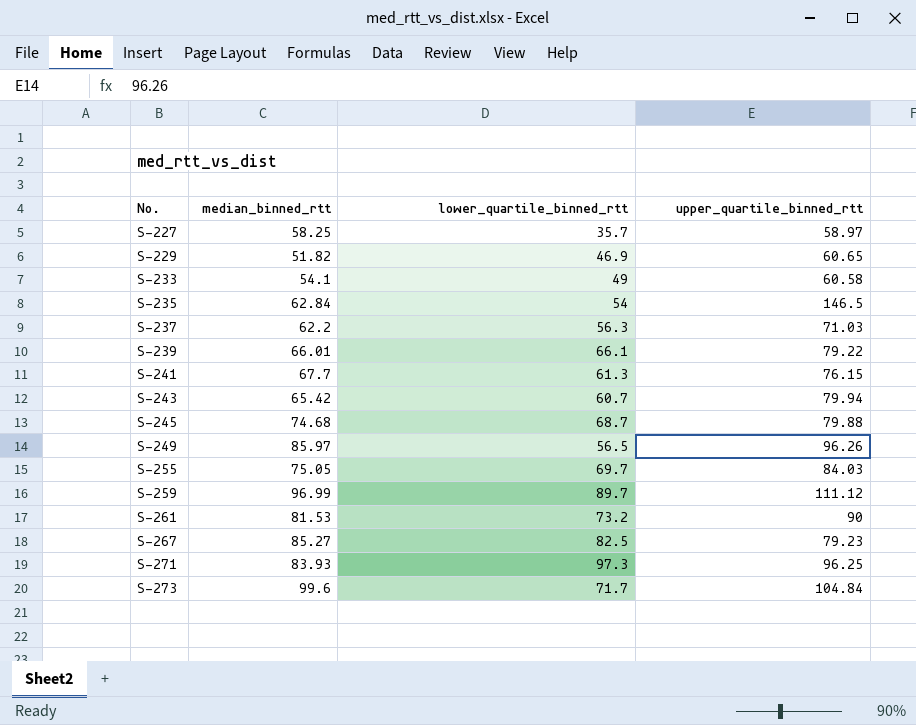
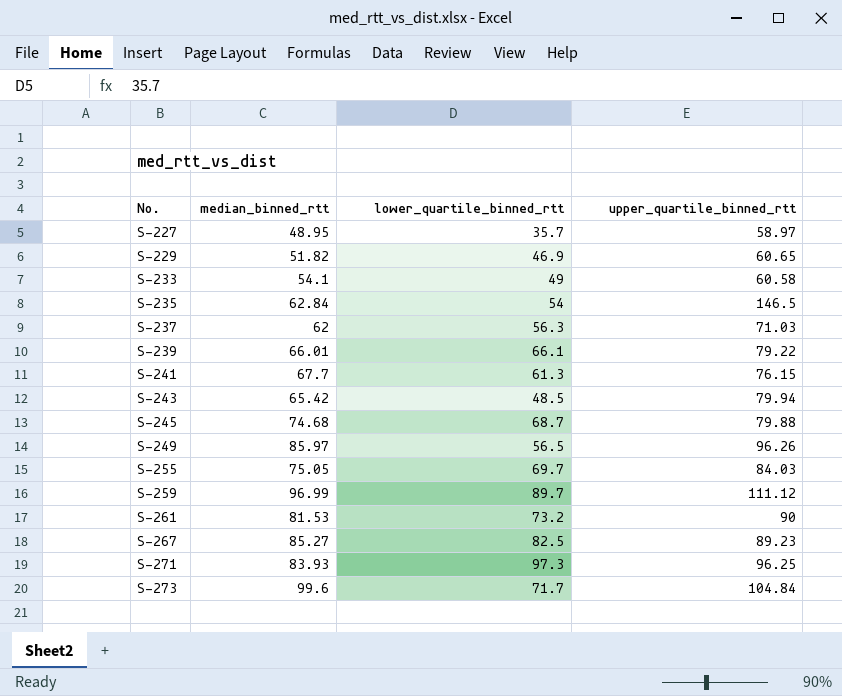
S-227 | median_binned_rtt: 58.25 -> 48.95
S-237 | median_binned_rtt: 62.2 -> 62
S-243 | lower_quartile_binned_rtt: 60.7 -> 48.5
S-267 | upper_quartile_binned_rtt: 79.23 -> 89.23

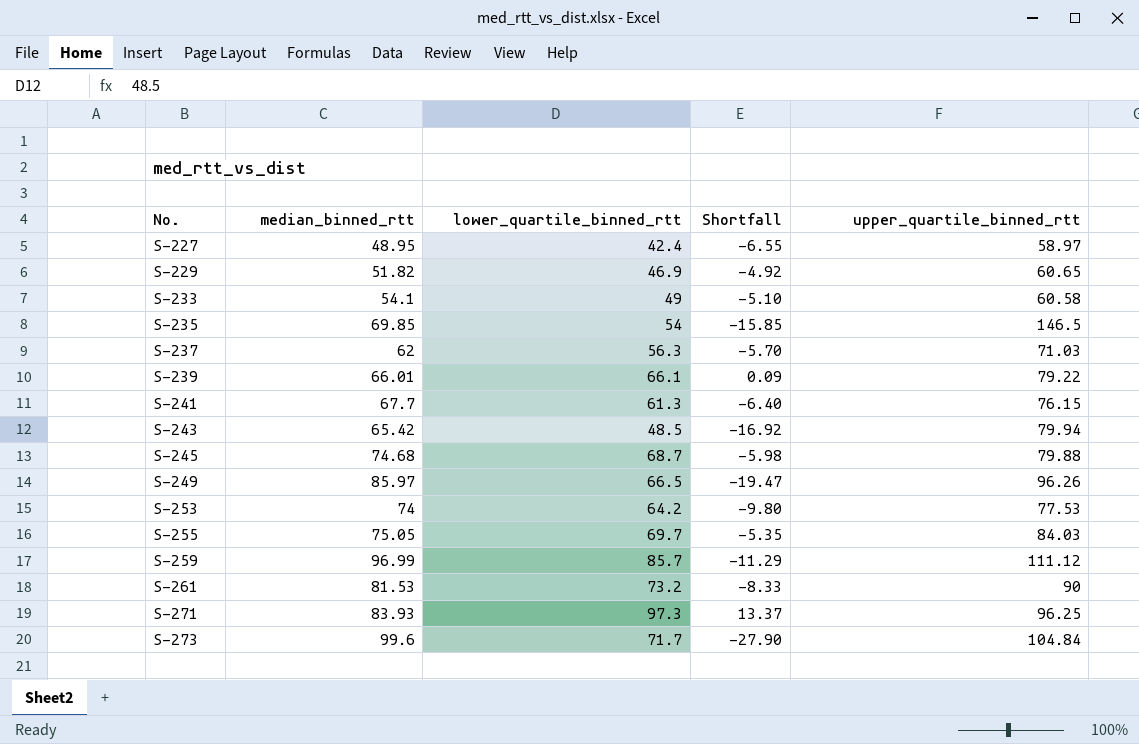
column Shortfall | formula: none -> [lower_quartile_binned_rtt] - [median_binned_rtt]
row S-267: 85.27 | 82.5 | 89.23 -> none
S-227 | lower_quartile_binned_rtt: 35.7 -> 42.4
S-235 | median_binned_rtt: 62.84 -> 69.85
S-249 | lower_quartile_binned_rtt: 56.5 -> 66.5
row S-253: none -> 74 | 64.2 | -9.80 | 77.53
S-259 | lower_quartile_binned_rtt: 89.7 -> 85.7

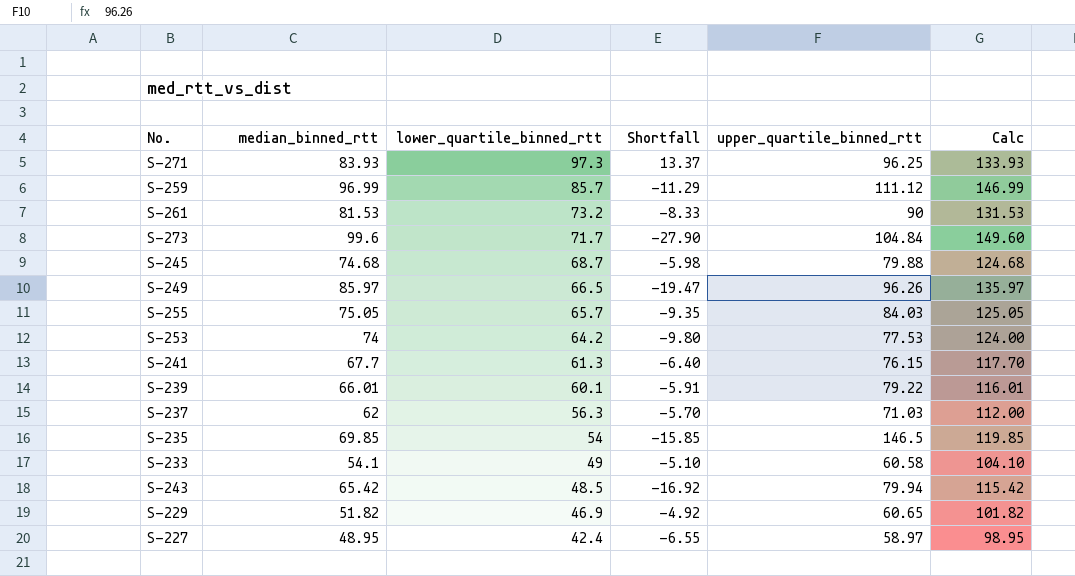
row order: No. ascending -> lower_quartile_binned_rtt descending
column Calc | formula: none -> [median_binned_rtt] + 50
S-255 | lower_quartile_binned_rtt: 69.7 -> 65.7
S-255 | Shortfall: -5.35 -> -9.35
S-239 | lower_quartile_binned_rtt: 66.1 -> 60.1
S-239 | Shortfall: 0.09 -> -5.91

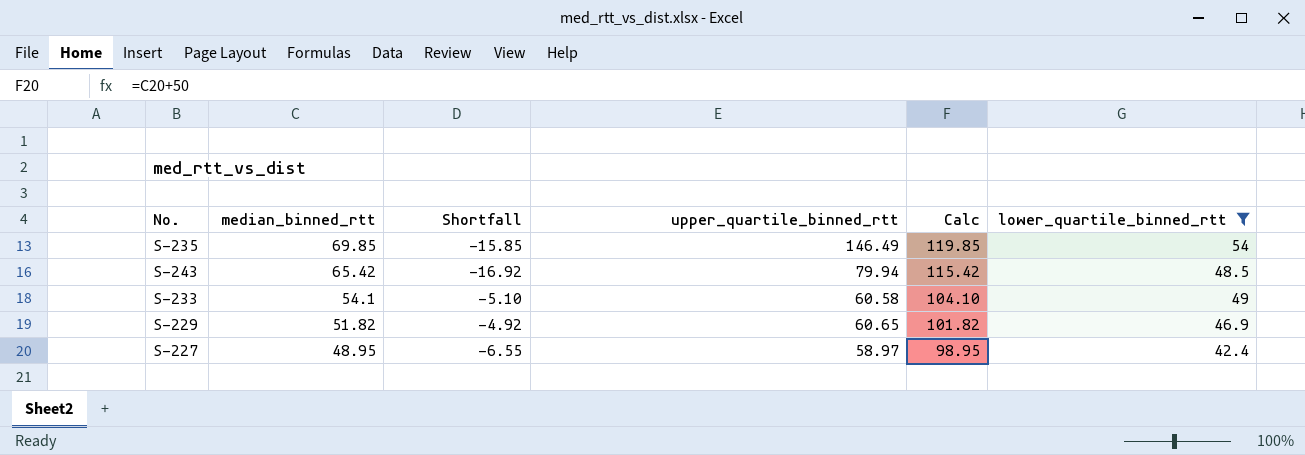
filter: none -> lower_quartile_binned_rtt <= 54
row order: lower_quartile_binned_rtt descending -> median_binned_rtt descending
column lower_quartile_binned_rtt | position: 3 -> 6
S-235 | upper_quartile_binned_rtt: 146.5 -> 146.49

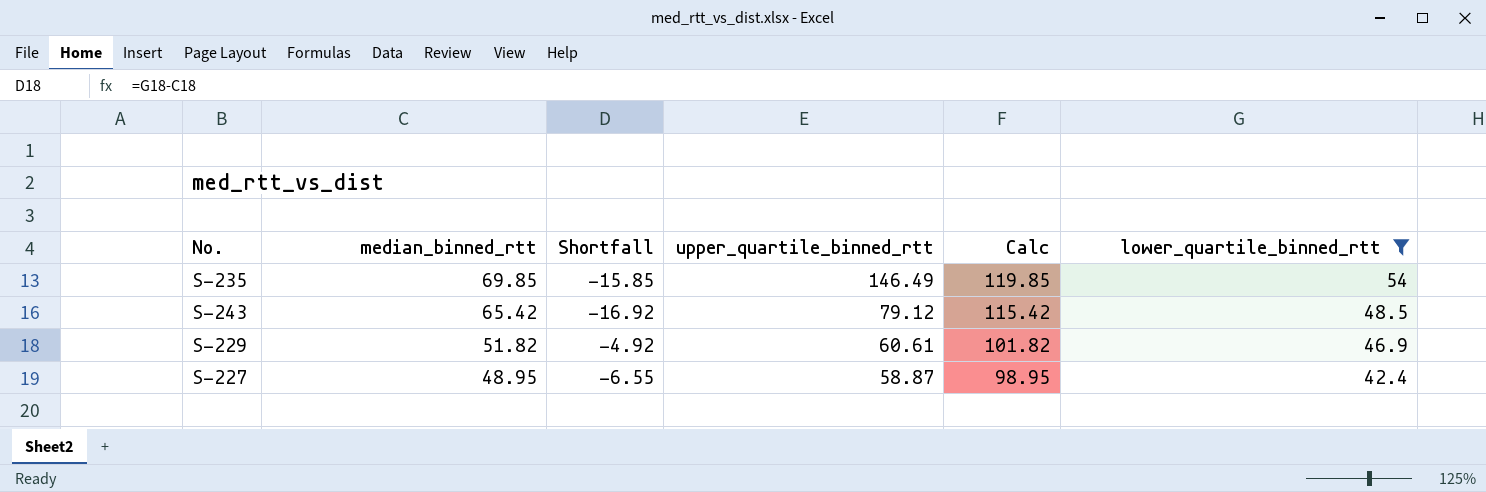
row S-233: 54.1 | -5.10 | 60.58 | 104.10 | 49 -> none
S-243 | upper_quartile_binned_rtt: 79.94 -> 79.12
S-229 | upper_quartile_binned_rtt: 60.65 -> 60.61
S-227 | upper_quartile_binned_rtt: 58.97 -> 58.87

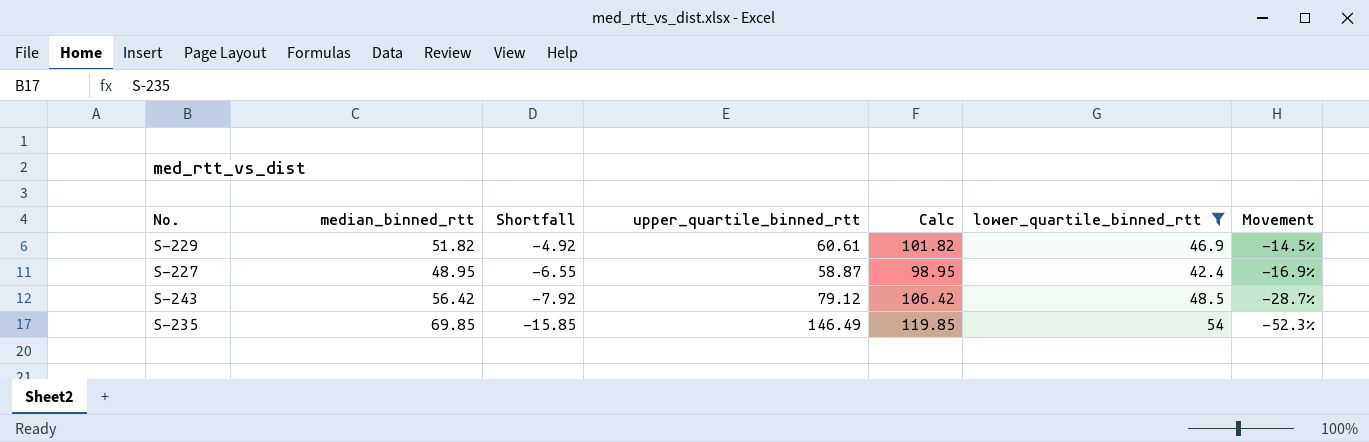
row order: median_binned_rtt descending -> Shortfall descending
column Movement | formula: none -> ([median_binned_rtt] - [upper_quartile_binned_rtt]) / [upper_quartile_binned_rtt]
S-243 | median_binned_rtt: 65.42 -> 56.42
S-243 | Shortfall: -16.92 -> -7.92
S-243 | Calc: 115.42 -> 106.42

